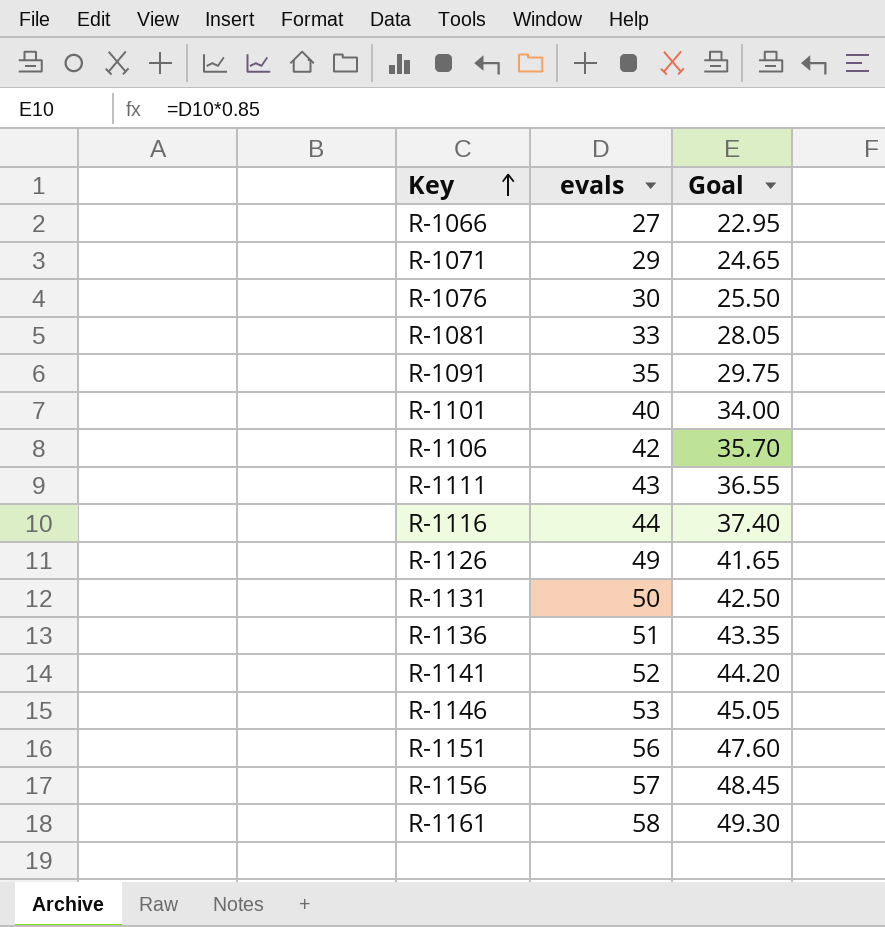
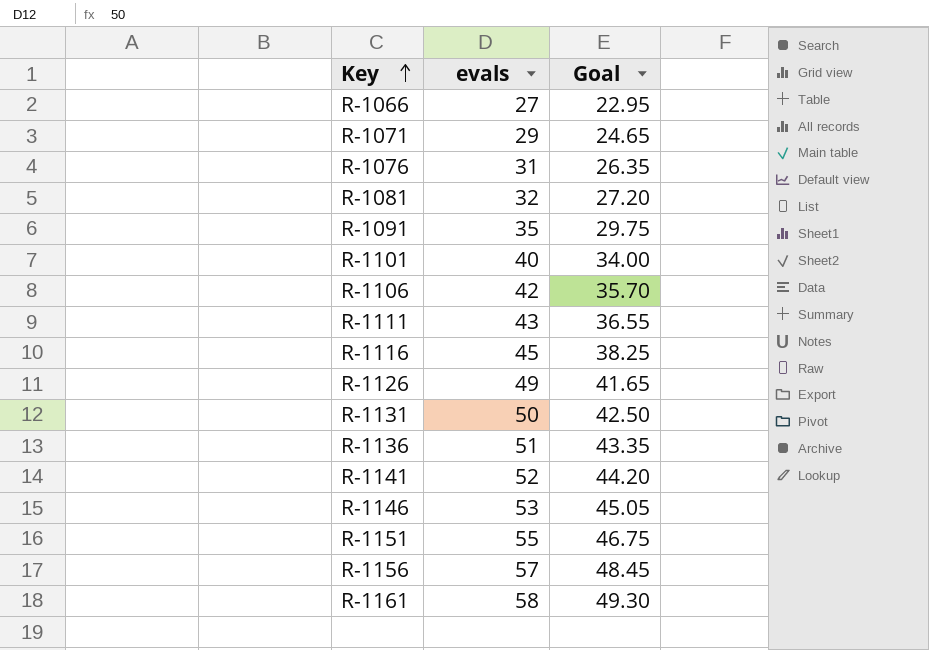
R-1076 | evals: 30 -> 31
R-1076 | Goal: 25.50 -> 26.35
R-1081 | evals: 33 -> 32
R-1081 | Goal: 28.05 -> 27.20
R-1116 | evals: 44 -> 45
R-1116 | Goal: 37.40 -> 38.25
R-1151 | evals: 56 -> 55
R-1151 | Goal: 47.60 -> 46.75

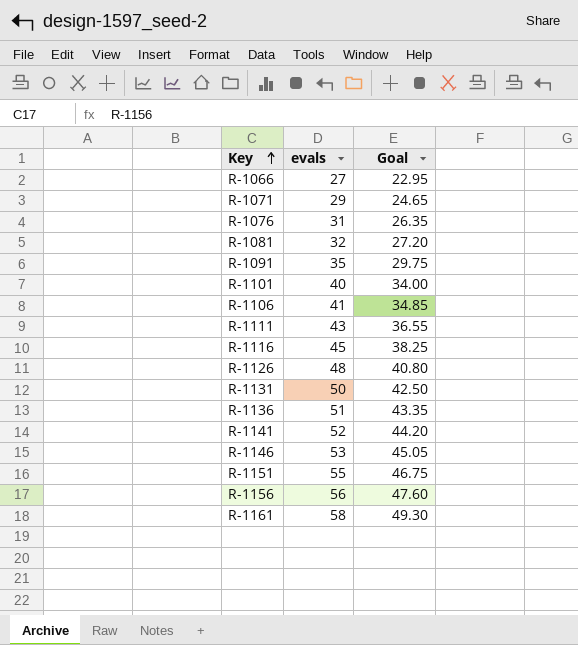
R-1106 | evals: 42 -> 41
R-1106 | Goal: 35.70 -> 34.85
R-1126 | evals: 49 -> 48
R-1126 | Goal: 41.65 -> 40.80
R-1156 | evals: 57 -> 56
R-1156 | Goal: 48.45 -> 47.60

